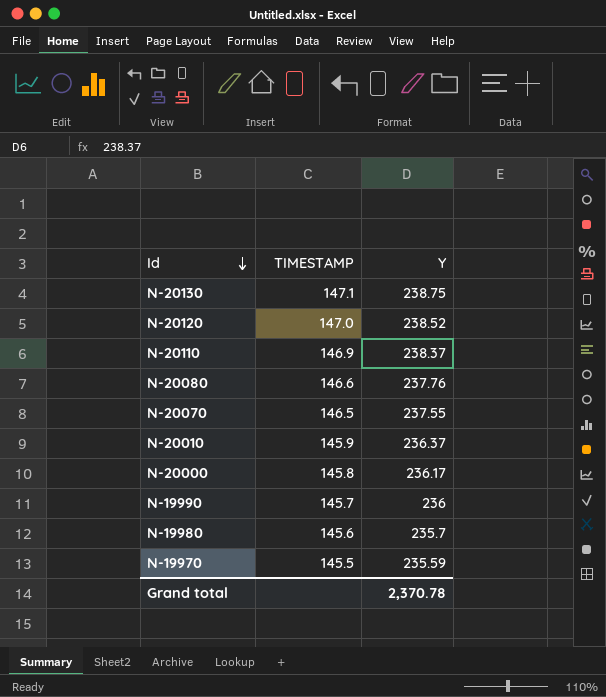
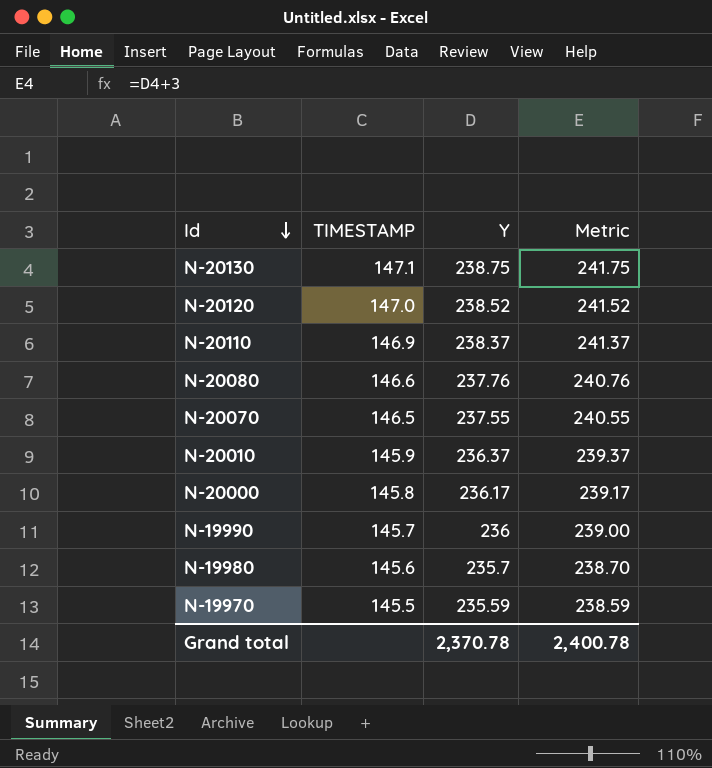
column Metric | formula: none -> [Y] + 3

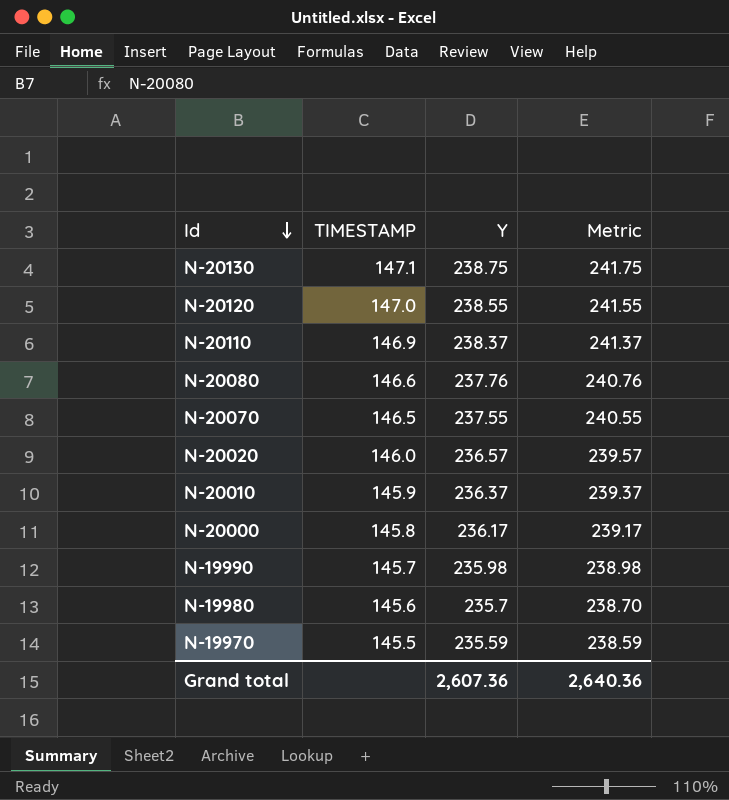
N-20120 | Y: 238.52 -> 238.55
N-20120 | Metric: 241.52 -> 241.55
row N-20020: none -> 146.0 | 236.57 | 239.57
N-19990 | Y: 236 -> 235.98
N-19990 | Metric: 239.00 -> 238.98
Grand total | Y: 2,370.78 -> 2,607.36
Grand total | Metric: 2,400.78 -> 2,640.36

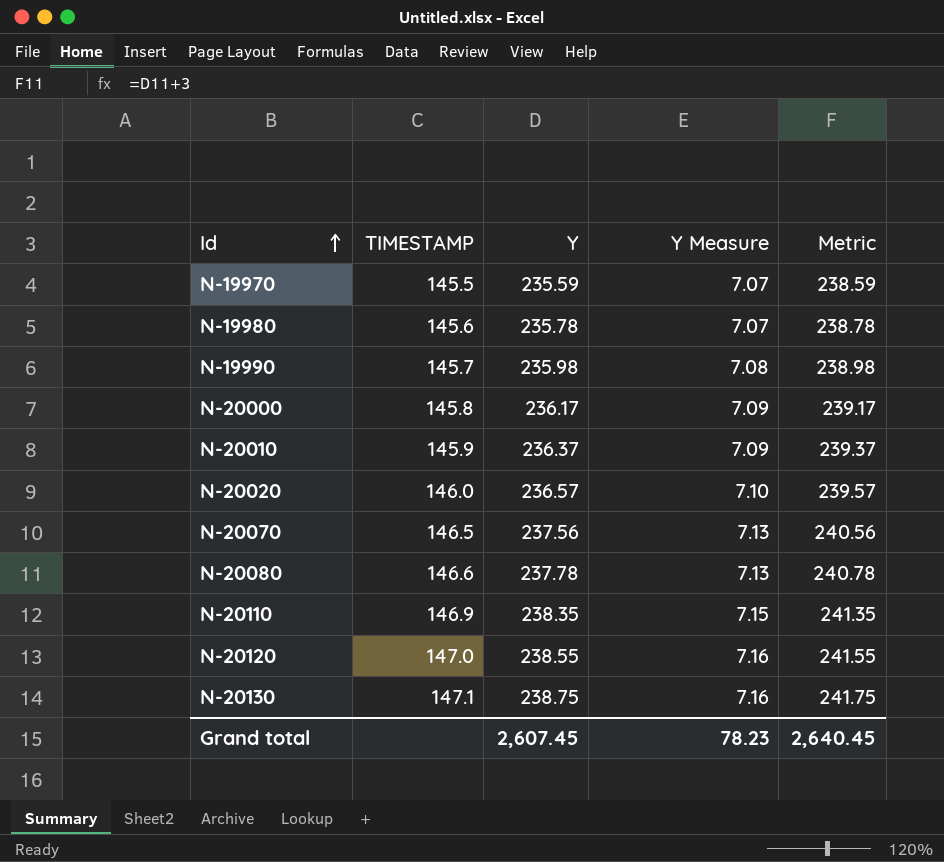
row order: Id descending -> Id ascending
column Y Measure | formula: none -> [Y] * 0.03
N-19980 | Y: 235.7 -> 235.78
N-19980 | Metric: 238.70 -> 238.78
N-20070 | Y: 237.55 -> 237.56
N-20070 | Metric: 240.55 -> 240.56
N-20080 | Y: 237.76 -> 237.78
N-20080 | Metric: 240.76 -> 240.78
N-20110 | Y: 238.37 -> 238.35
N-20110 | Metric: 241.37 -> 241.35
Grand total | Y: 2,607.36 -> 2,607.45
Grand total | Metric: 2,640.36 -> 2,640.45

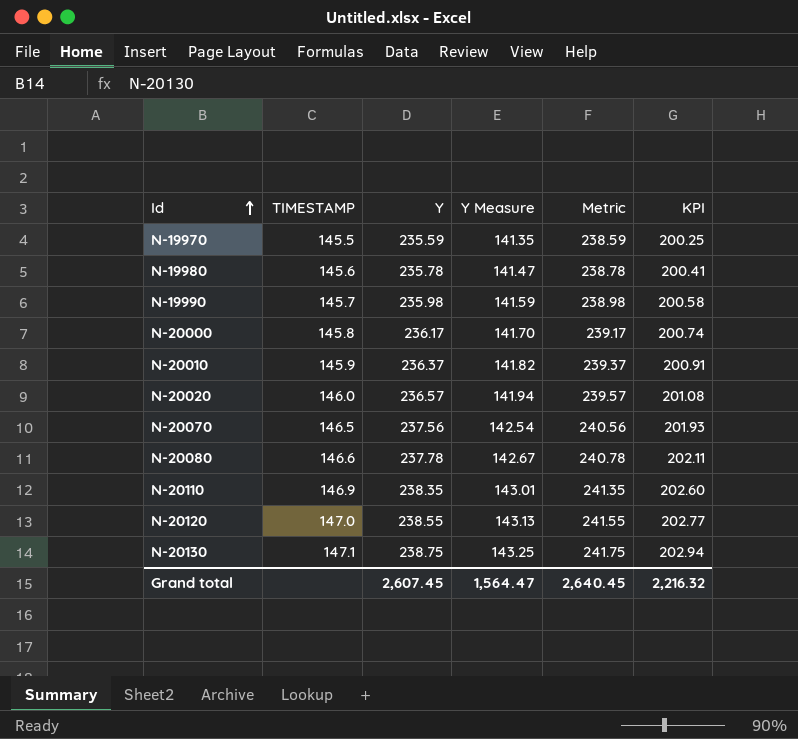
column Y Measure | formula: [Y] * 0.03 -> [Y] * 0.6
column KPI | formula: none -> [Y] * 0.85
Grand total | Y Measure: 78.23 -> 1,564.47

